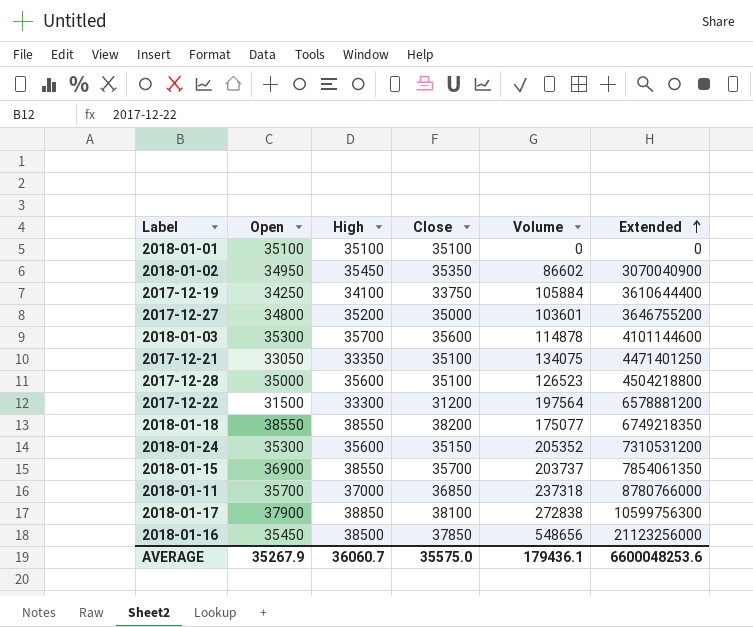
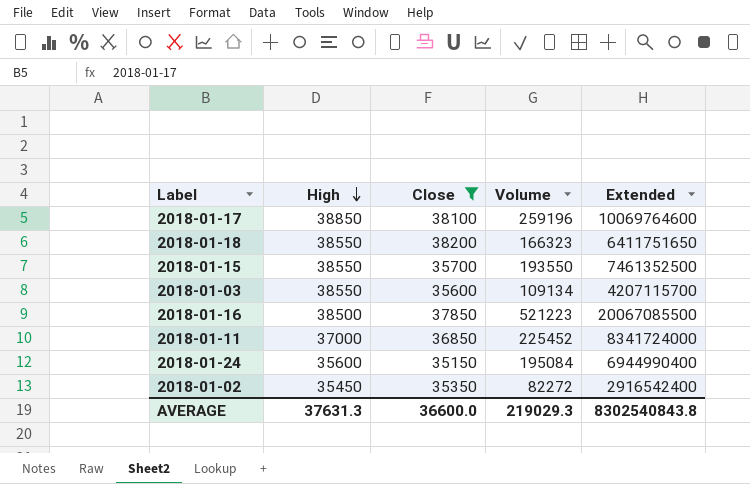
filter: none -> Close >= 35150
row order: Extended ascending -> High descending
column Open | position: 2 -> none
2018-01-17 | Volume: 272838 -> 259196
2018-01-17 | Extended: 10599756300 -> 10069764600
2018-01-18 | Volume: 175077 -> 166323
2018-01-18 | Extended: 6749218350 -> 6411751650
2018-01-15 | Volume: 203737 -> 193550
2018-01-15 | Extended: 7854061350 -> 7461352500
2018-01-03 | High: 35700 -> 38550
2018-01-03 | Volume: 114878 -> 109134
2018-01-03 | Extended: 4101144600 -> 4207115700
2018-01-16 | Volume: 548656 -> 521223
2018-01-16 | Extended: 21123256000 -> 20067085500
2018-01-11 | Volume: 237318 -> 225452
2018-01-11 | Extended: 8780766000 -> 8341724000
2018-01-24 | Volume: 205352 -> 195084
2018-01-24 | Extended: 7310531200 -> 6944990400
2018-01-02 | Volume: 86602 -> 82272
2018-01-02 | Extended: 3070040900 -> 2916542400
AVERAGE | High: 36060.7 -> 37631.3
AVERAGE | Close: 35575.0 -> 36600.0
AVERAGE | Volume: 179436.1 -> 219029.3
AVERAGE | Extended: 6600048253.6 -> 8302540843.8

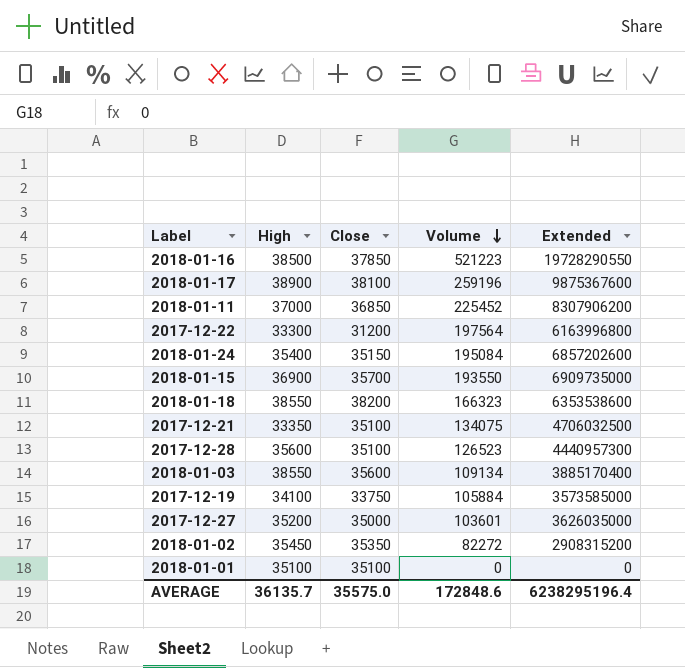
filter: Close >= 35150 -> none
row order: High descending -> Volume descending
column Extended | formula: [High] * [Volume] -> [Close] * [Volume]
2018-01-17 | High: 38850 -> 38900
2018-01-24 | High: 35600 -> 35400
2018-01-15 | High: 38550 -> 36900
AVERAGE | High: 37631.3 -> 36135.7
AVERAGE | Close: 36600.0 -> 35575.0
AVERAGE | Volume: 219029.3 -> 172848.6
AVERAGE | Extended: 8302540843.8 -> 6238295196.4

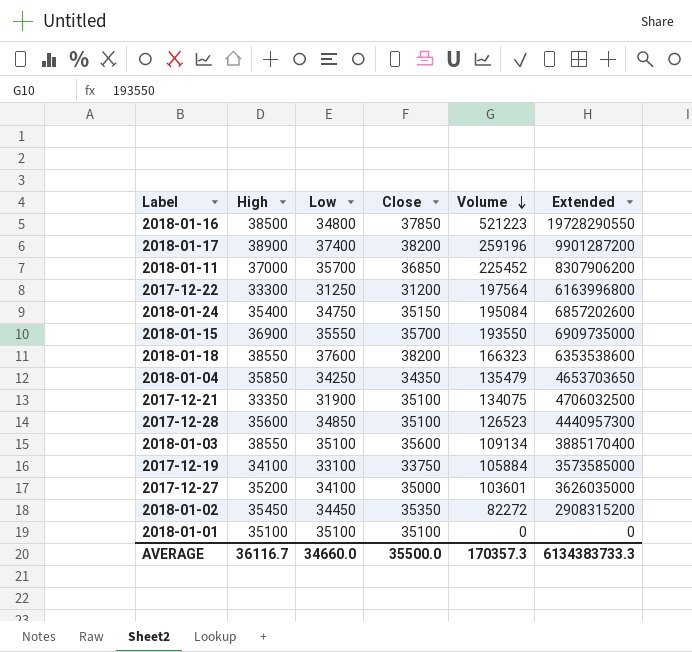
column Low | position: none -> 3
2018-01-17 | Close: 38100 -> 38200
2018-01-17 | Extended: 9875367600 -> 9901287200
row 2018-01-04: none -> 35850 | 34250 | 34350 | 135479 | 4653703650
AVERAGE | High: 36135.7 -> 36116.7
AVERAGE | Close: 35575.0 -> 35500.0
AVERAGE | Volume: 172848.6 -> 170357.3
AVERAGE | Extended: 6238295196.4 -> 6134383733.3

